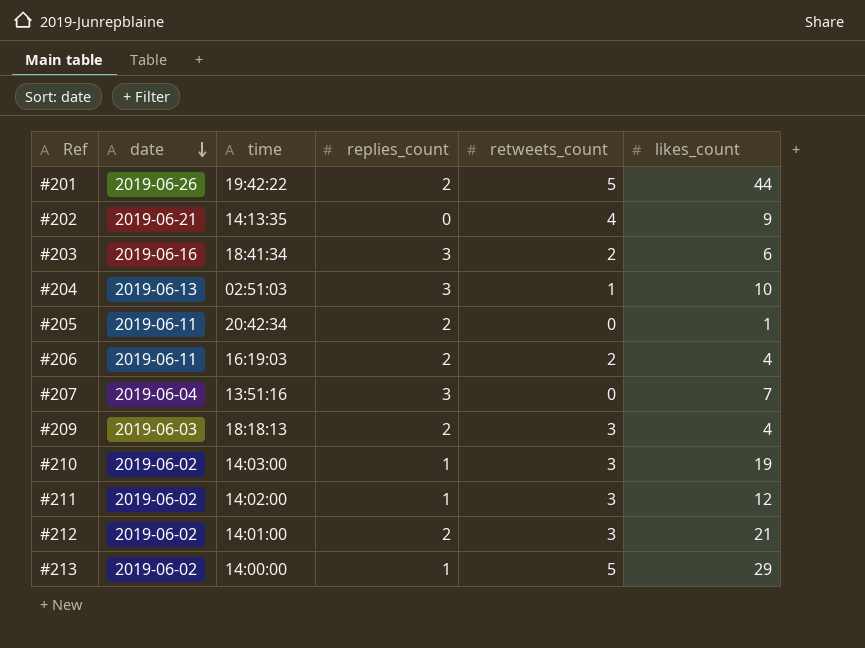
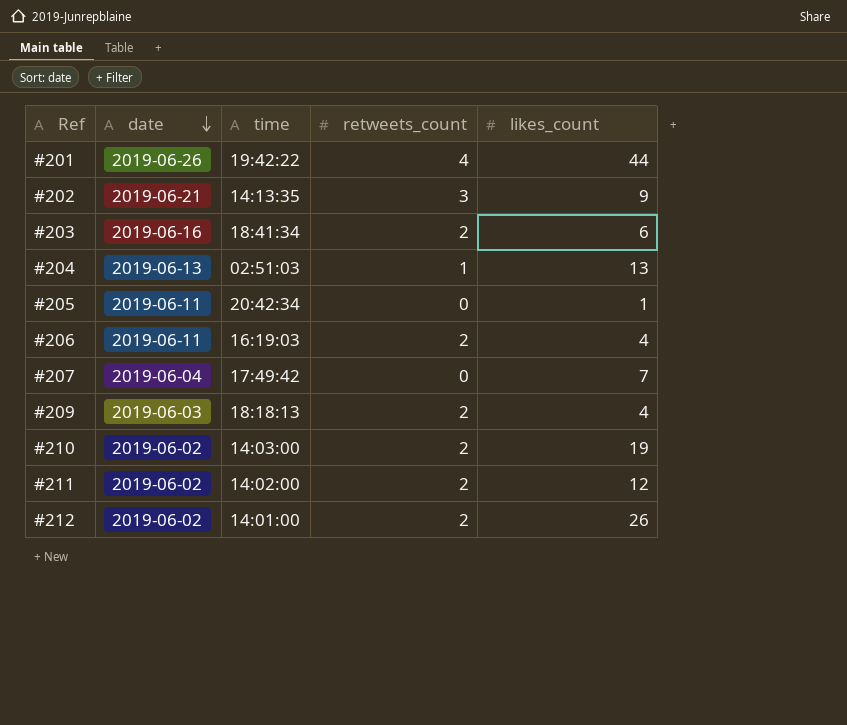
column replies_count | position: 4 -> none
row #213: 2019-06-02 | 14:00:00 | 1 | 5 | 29 -> none
#201 | retweets_count: 5 -> 4
#202 | retweets_count: 4 -> 3
#204 | likes_count: 10 -> 13
#207 | time: 13:51:16 -> 17:49:42
#209 | retweets_count: 3 -> 2
#210 | retweets_count: 3 -> 2
#211 | retweets_count: 3 -> 2
#212 | retweets_count: 3 -> 2
#212 | likes_count: 21 -> 26

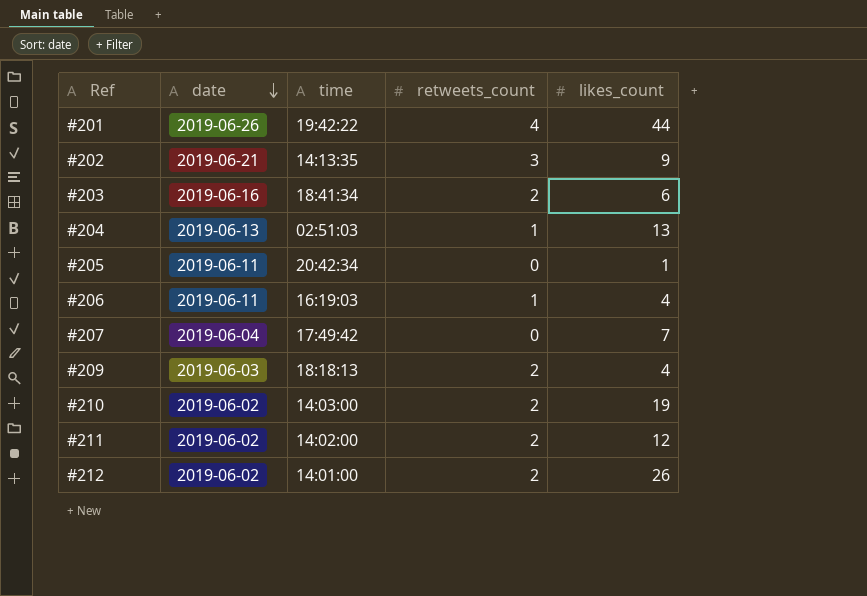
#206 | retweets_count: 2 -> 1

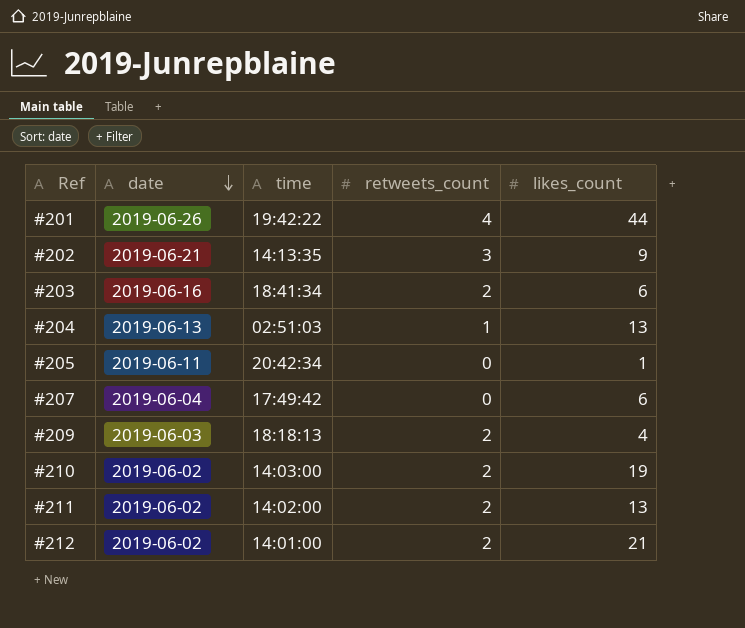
row #206: 2019-06-11 | 16:19:03 | 1 | 4 -> none
#207 | likes_count: 7 -> 6
#211 | likes_count: 12 -> 13
#212 | likes_count: 26 -> 21

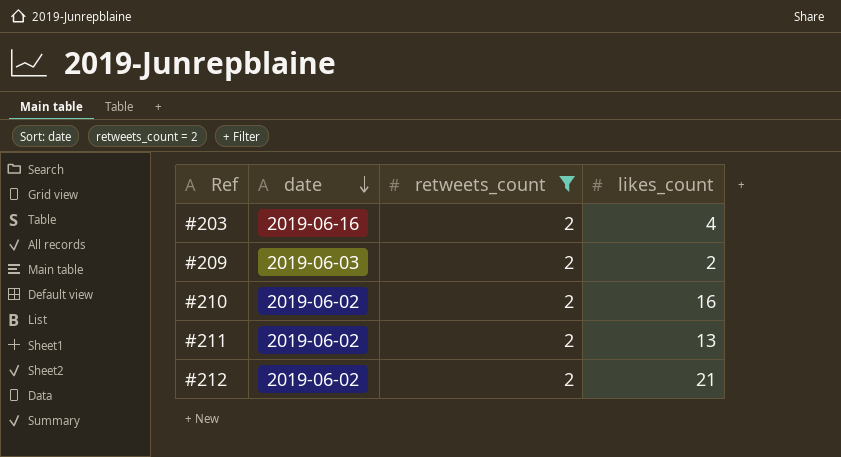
filter: none -> retweets_count = 2
column time | position: 3 -> none
#203 | likes_count: 6 -> 4
#209 | likes_count: 4 -> 2
#210 | likes_count: 19 -> 16

